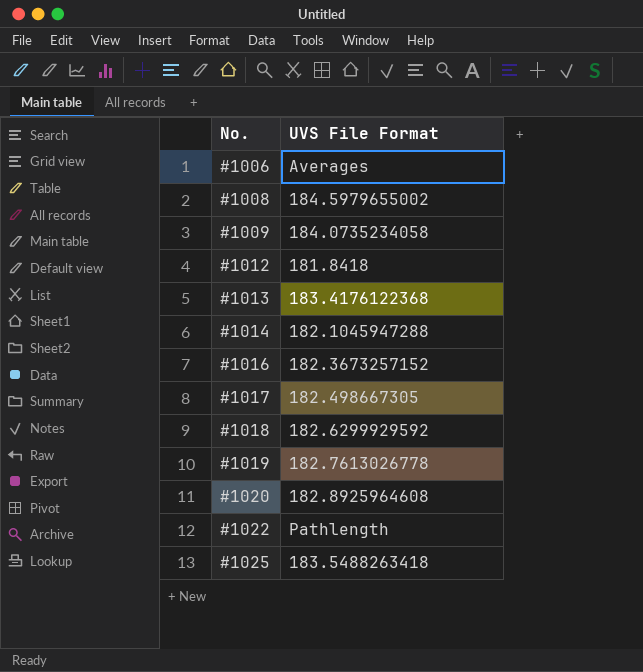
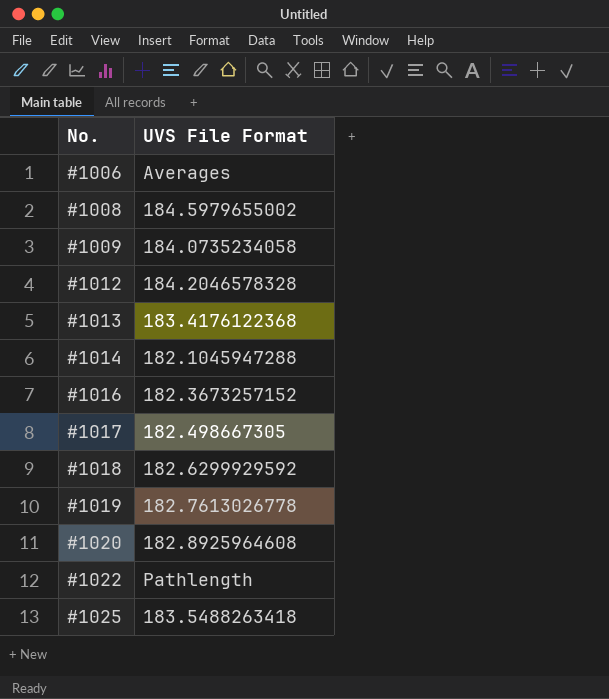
#1012 | UVS File Format: 181.8418 -> 184.2046578328

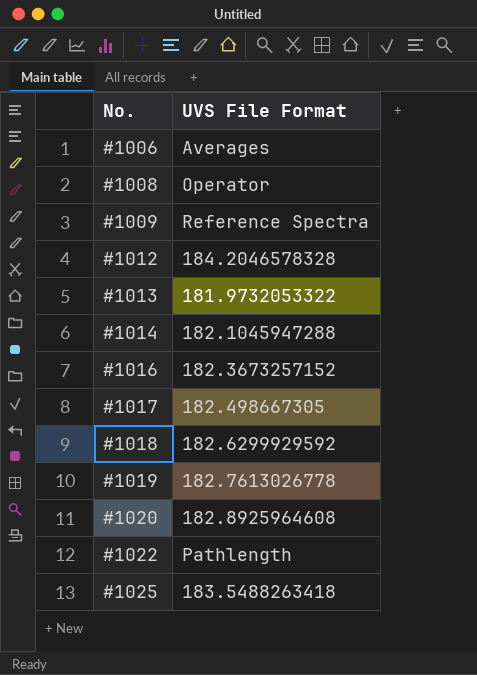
#1008 | UVS File Format: 184.5979655002 -> Operator
#1009 | UVS File Format: 184.0735234058 -> Reference Spectra
#1013 | UVS File Format: 183.4176122368 -> 181.9732053322

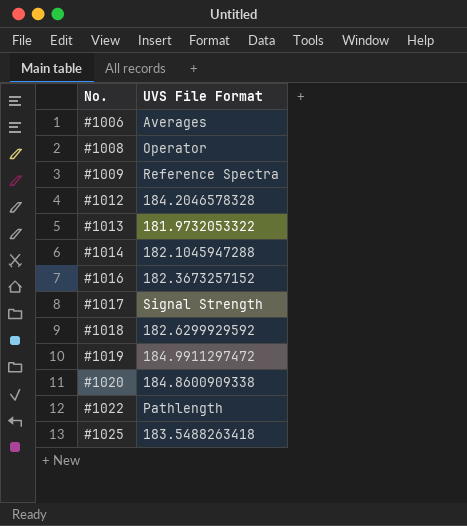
#1017 | UVS File Format: 182.498667305 -> Signal Strength
#1019 | UVS File Format: 182.7613026778 -> 184.9911297472
#1020 | UVS File Format: 182.8925964608 -> 184.8600909338

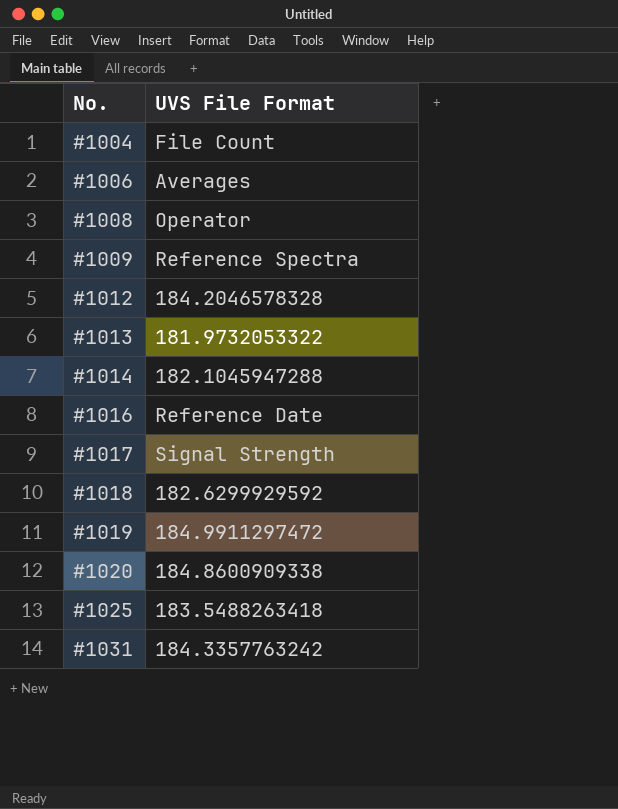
row #1022: Pathlength -> none
row #1004: none -> File Count
#1016 | UVS File Format: 182.3673257152 -> Reference Date
row #1031: none -> 184.3357763242

